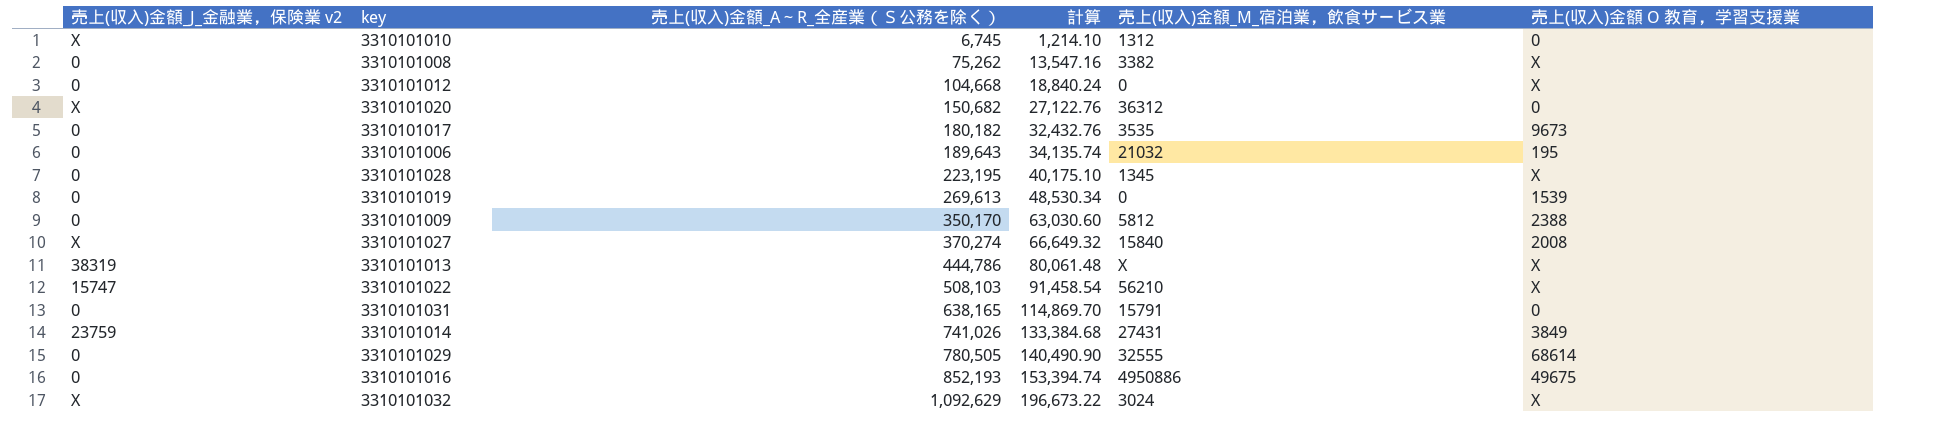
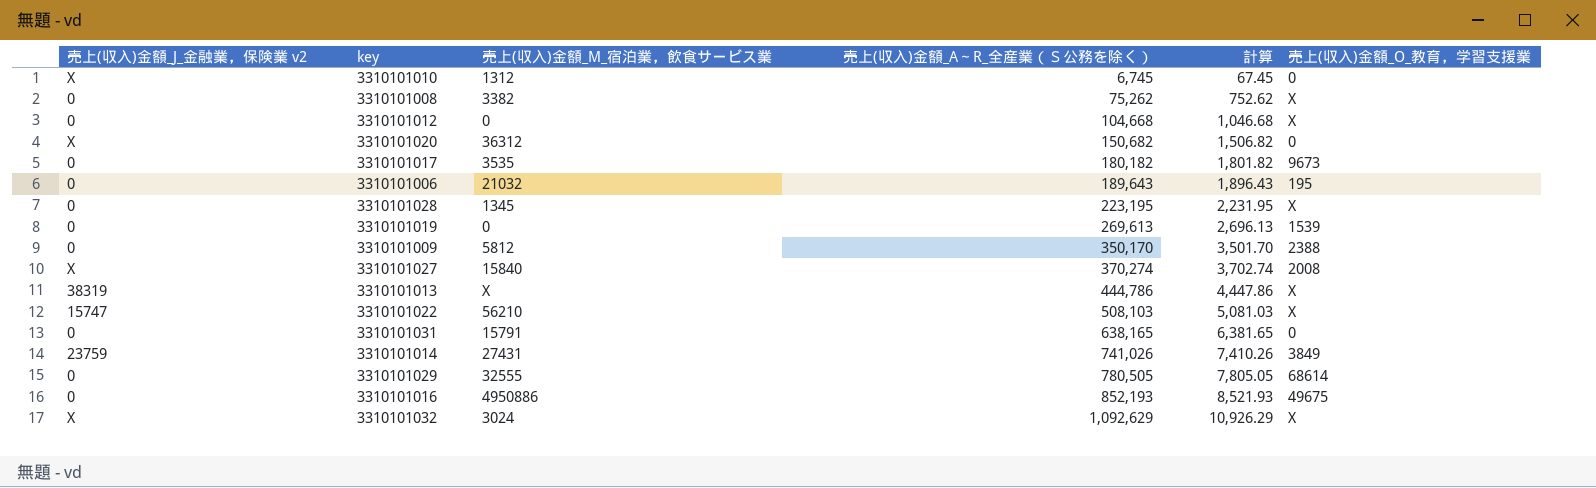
column 売上(収入)金額_M_宿泊業，飲食サービス業 | position: 5 -> 3
column 計算 | formula: [売上(収入)金額_A～R_全産業（Ｓ公務を除く）] * 0.18 -> [売上(収入)金額_A～R_全産業（Ｓ公務を除く）] * 0.01
column name: 売上(収入)金額 O 教育，学習支援業 -> 売上(収入)金額_O_教育，学習支援業

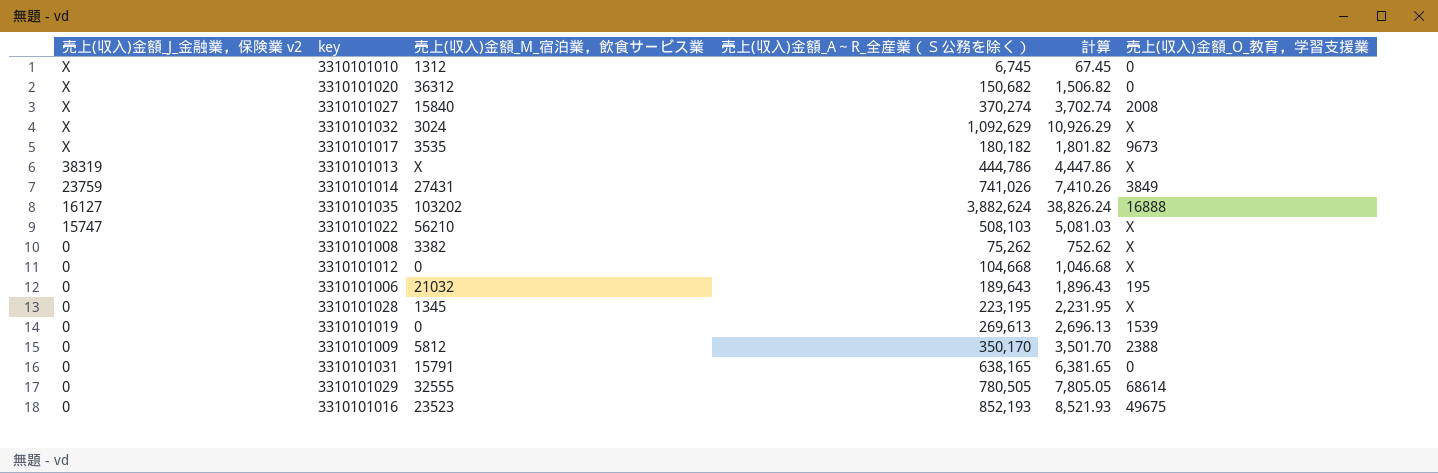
row order: 売上(収入)金額_A～R_全産業（Ｓ公務を除く） ascending -> 売上(収入)金額_J_金融業，保険業 v2 descending
3310101017 | 売上(収入)金額_J_金融業，保険業 v2: 0 -> X
row 3310101035: none -> 16127 | 103202 | 3,882,624 | 38,826.24 | 16888
3310101016 | 売上(収入)金額_M_宿泊業，飲食サービス業: 4950886 -> 23523

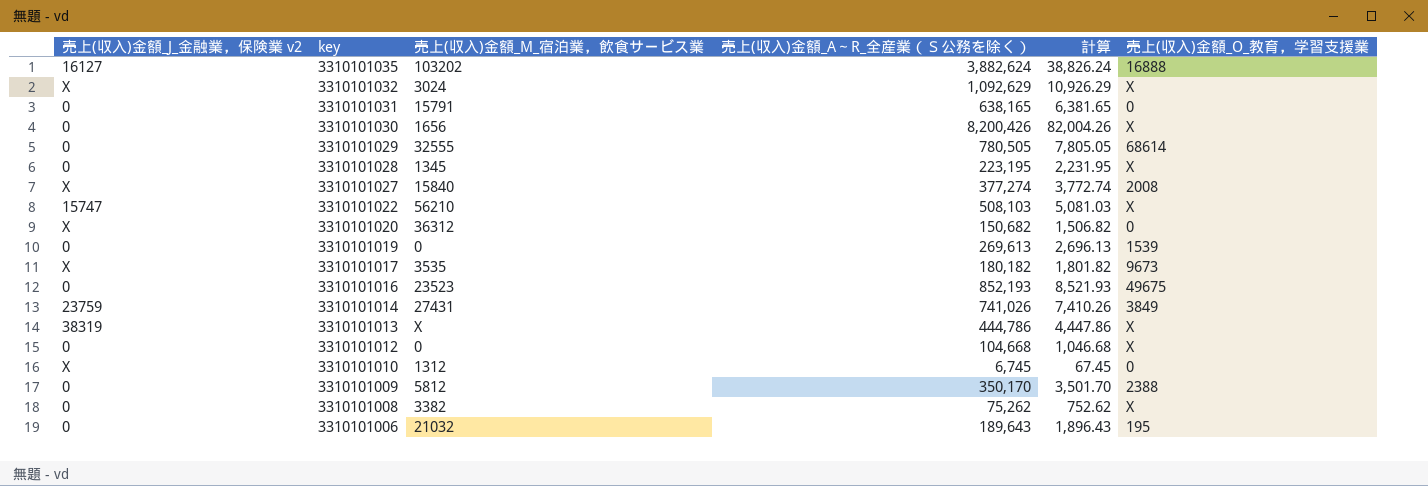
row order: 売上(収入)金額_J_金融業，保険業 v2 descending -> key descending
row 3310101030: none -> 0 | 1656 | 8,200,426 | 82,004.26 | X
3310101027 | 売上(収入)金額_A～R_全産業（Ｓ公務を除く）: 370,274 -> 377,274
3310101027 | 計算: 3,702.74 -> 3,772.74

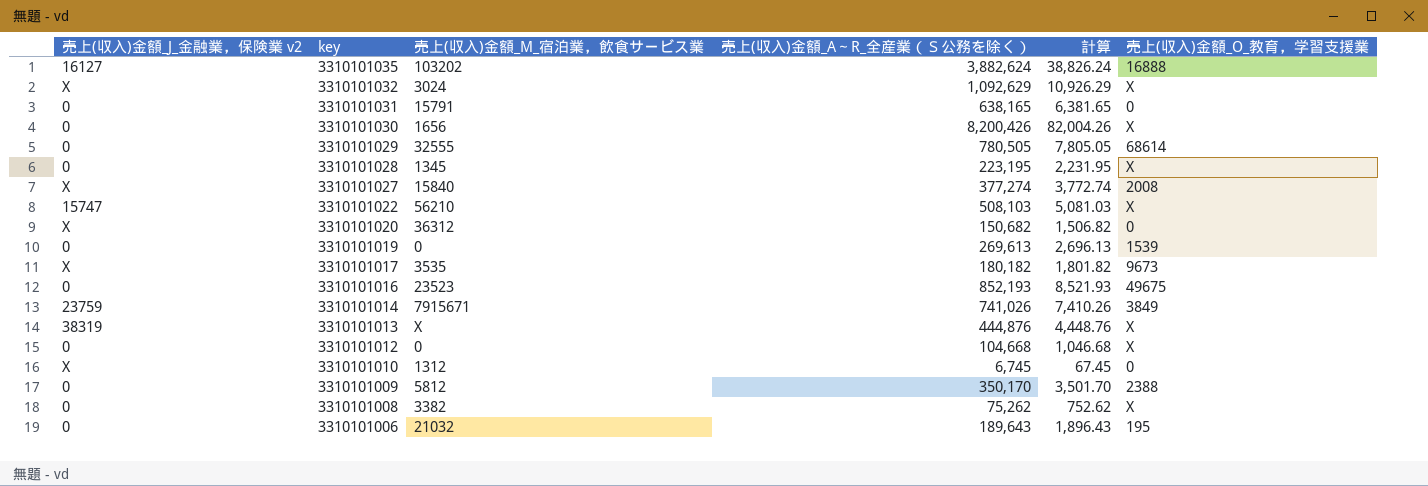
3310101014 | 売上(収入)金額_M_宿泊業，飲食サービス業: 27431 -> 7915671
3310101013 | 売上(収入)金額_A～R_全産業（Ｓ公務を除く）: 444,786 -> 444,876
3310101013 | 計算: 4,447.86 -> 4,448.76

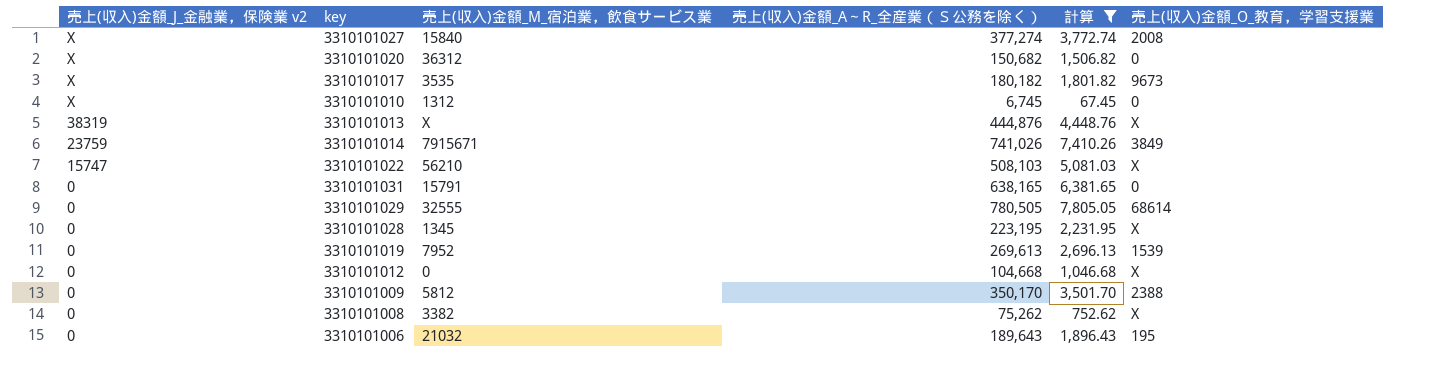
filter: none -> 計算 <= 7,805.05
row order: key descending -> 売上(収入)金額_J_金融業，保険業 v2 descending
3310101019 | 売上(収入)金額_M_宿泊業，飲食サービス業: 0 -> 7952

